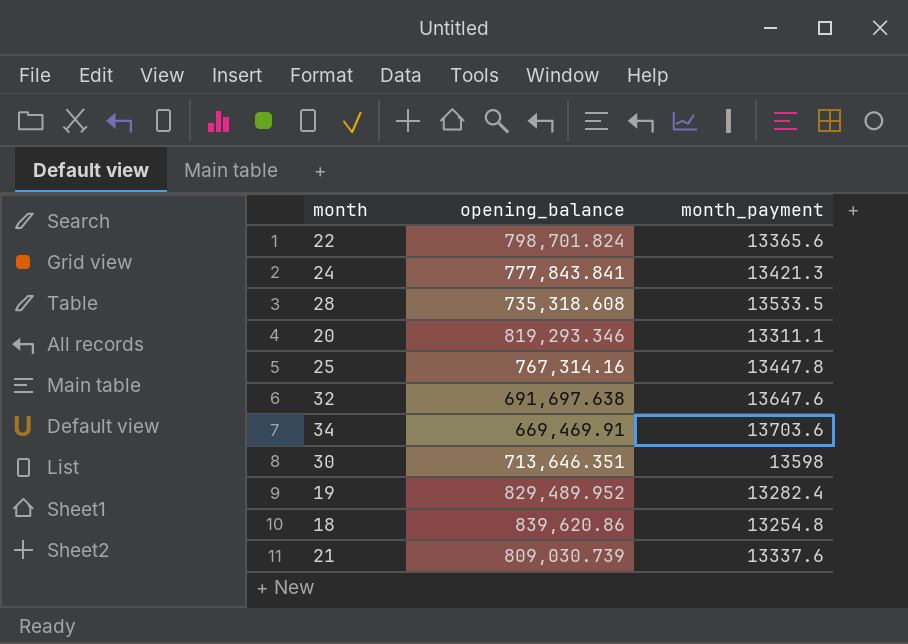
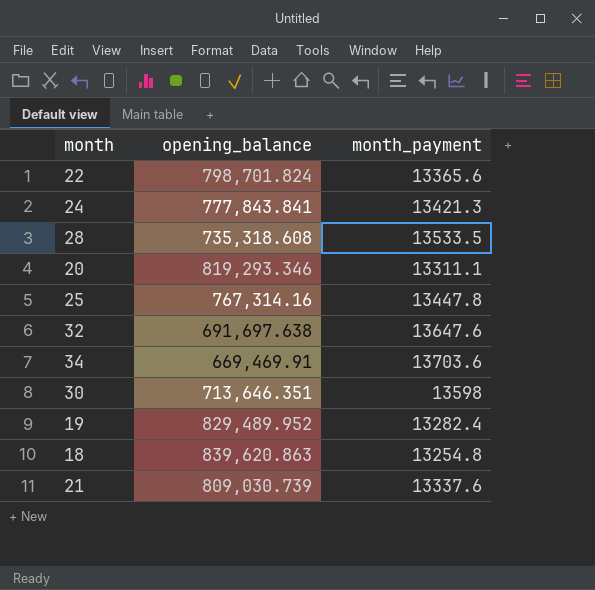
18 | opening_balance: 839,620.86 -> 839,620.863

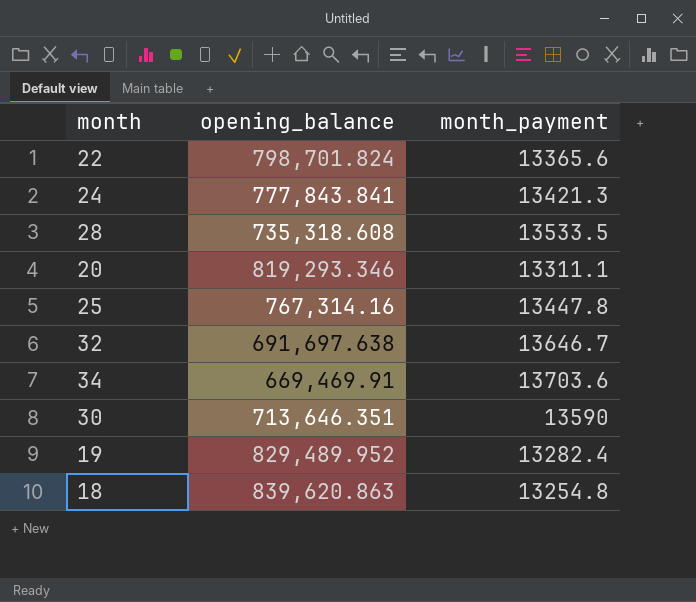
row 21: 809,030.739 | 13337.6 -> none
32 | month_payment: 13647.6 -> 13646.7
30 | month_payment: 13598 -> 13590

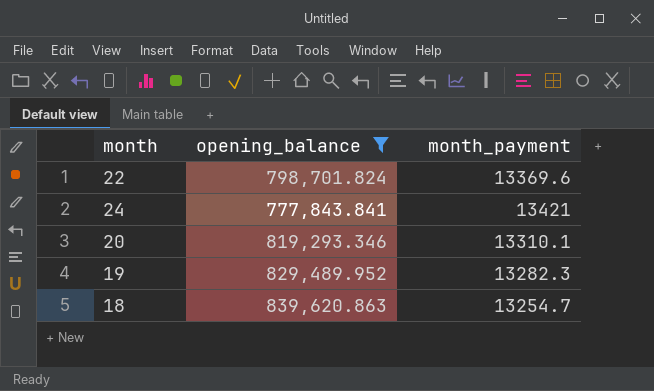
filter: none -> opening_balance >= 777,843.841
22 | month_payment: 13365.6 -> 13369.6
24 | month_payment: 13421.3 -> 13421
20 | month_payment: 13311.1 -> 13310.1
19 | month_payment: 13282.4 -> 13282.3
18 | month_payment: 13254.8 -> 13254.7

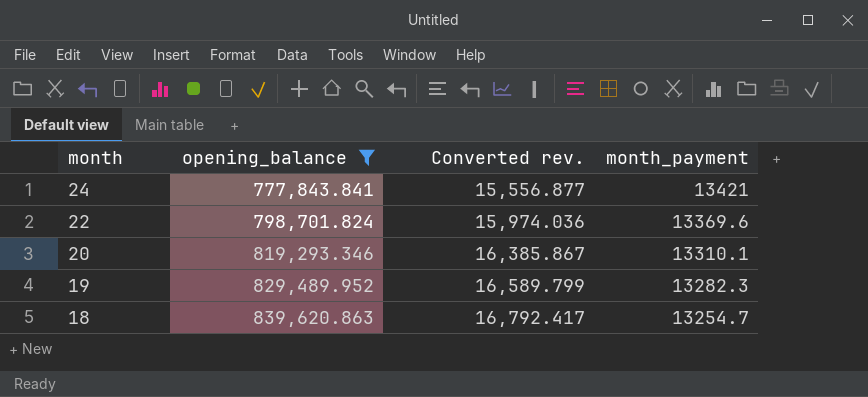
row order: none -> month descending
column Converted rev. | formula: none -> [opening_balance] * 0.02

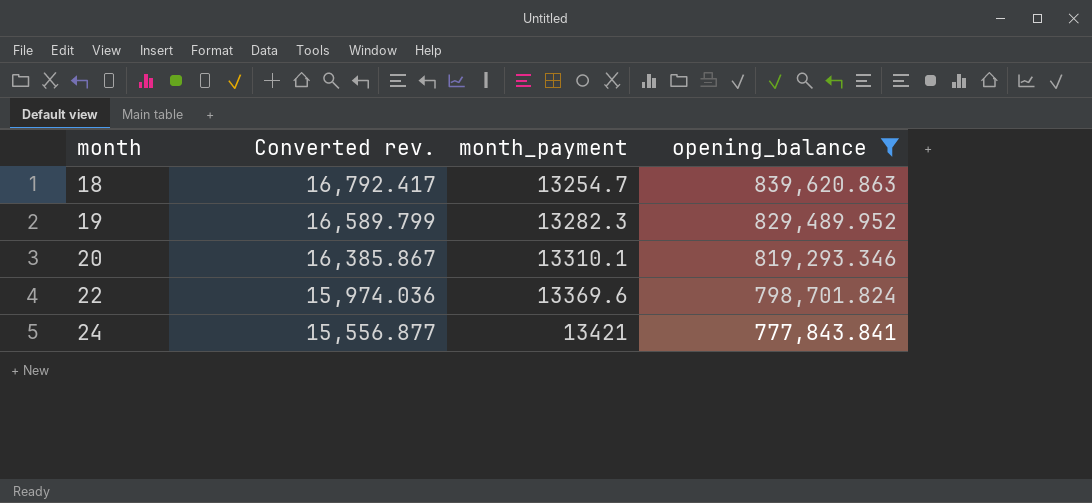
row order: month descending -> month ascending
column opening_balance | position: 2 -> 4

